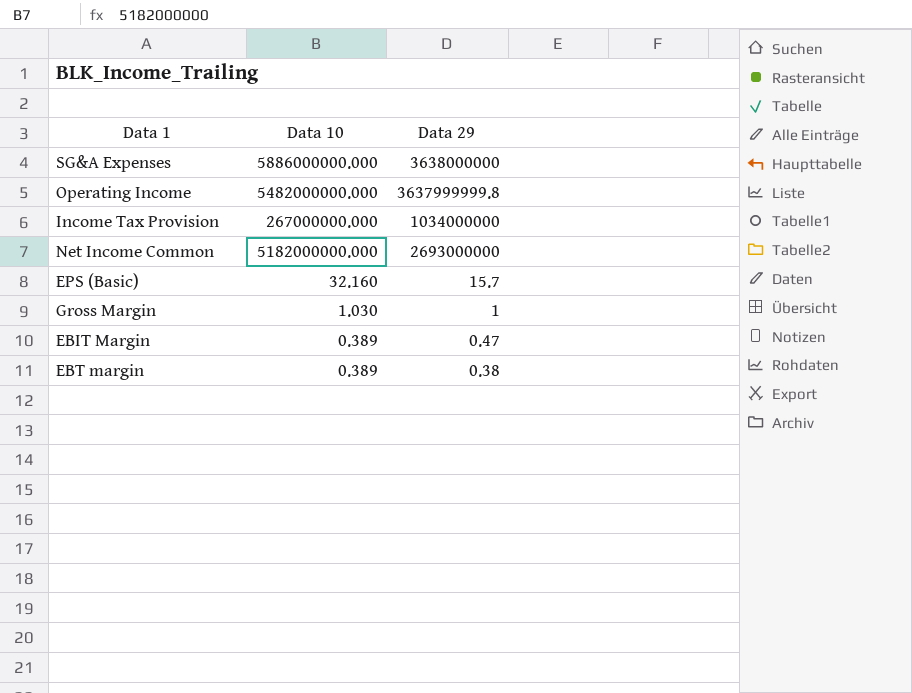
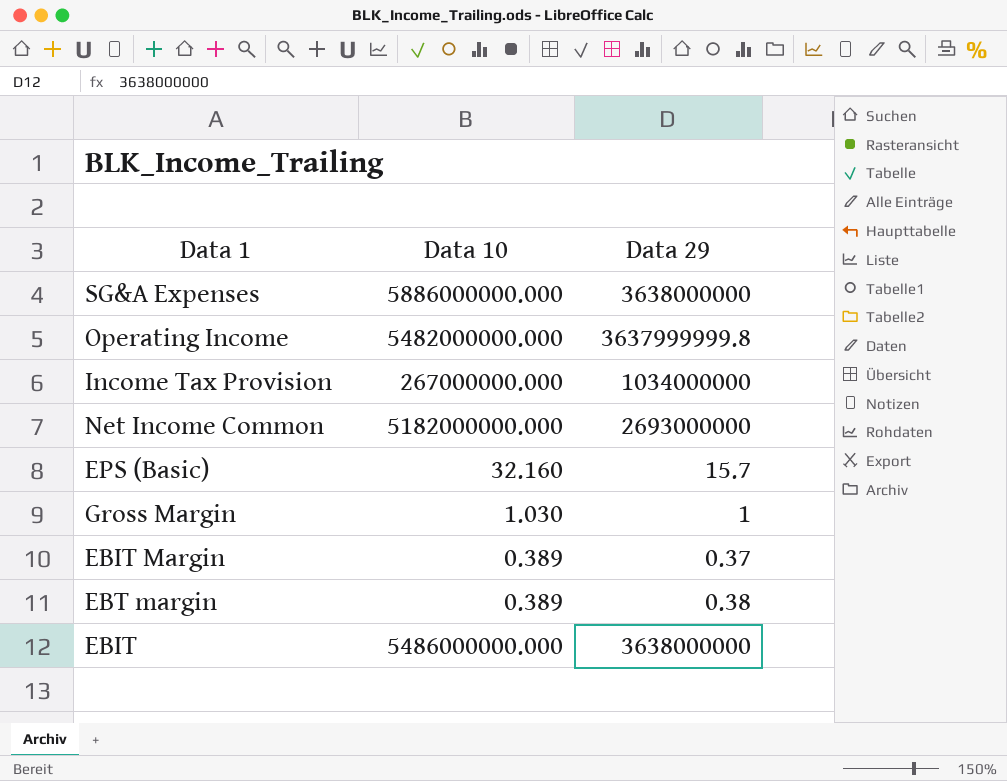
EBIT Margin | Data 29: 0.47 -> 0.37
row EBIT: none -> 5486000000.000 | 3638000000

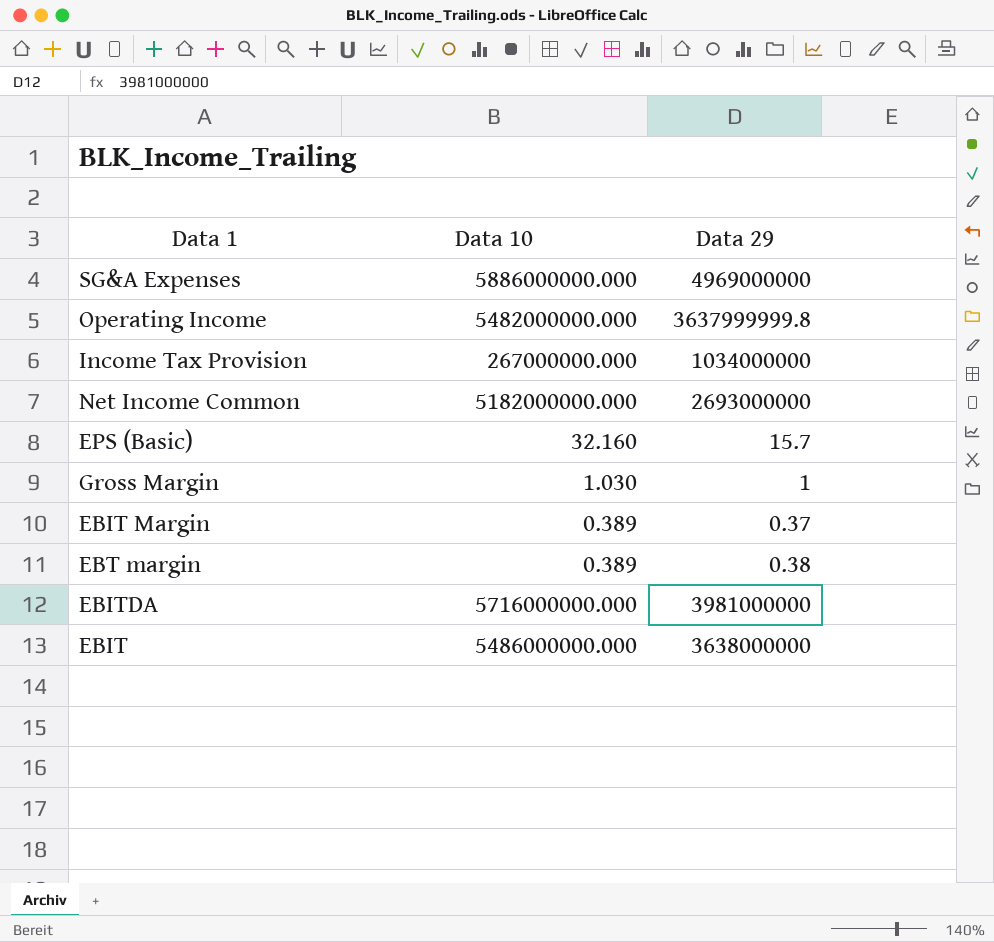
SG&A Expenses | Data 29: 3638000000 -> 4969000000
row EBITDA: none -> 5716000000.000 | 3981000000

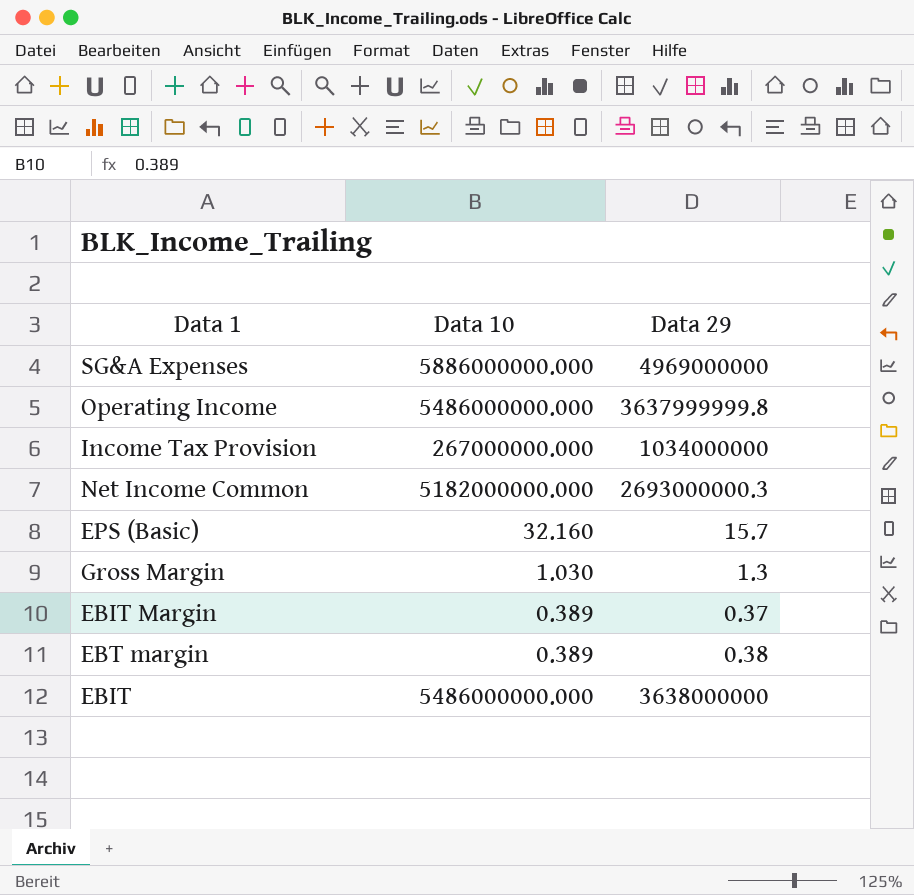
row EBITDA: 5716000000.000 | 3981000000 -> none
Operating Income | Data 10: 5482000000.000 -> 5486000000.000
Net Income Common | Data 29: 2693000000 -> 2693000000.3
Gross Margin | Data 29: 1 -> 1.3

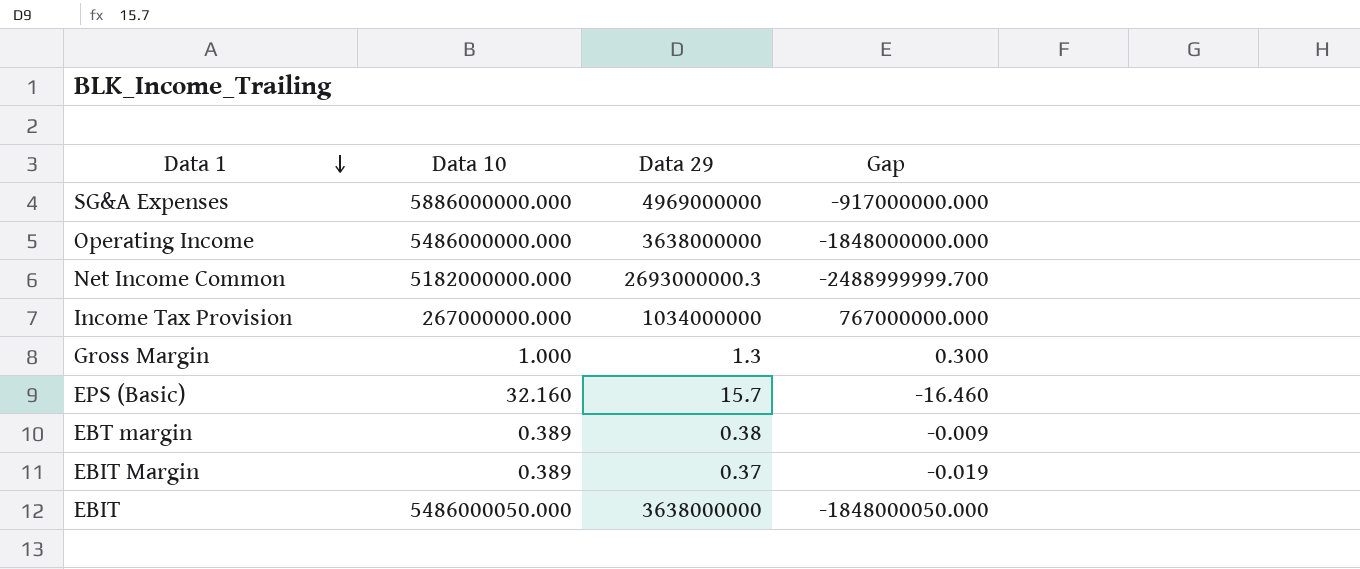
row order: none -> Data 1 descending
column Gap | formula: none -> [Data 29] - [Data 10]
Operating Income | Data 29: 3637999999.8 -> 3638000000
Gross Margin | Data 10: 1.030 -> 1.000
EBIT | Data 10: 5486000000.000 -> 5486000050.000

